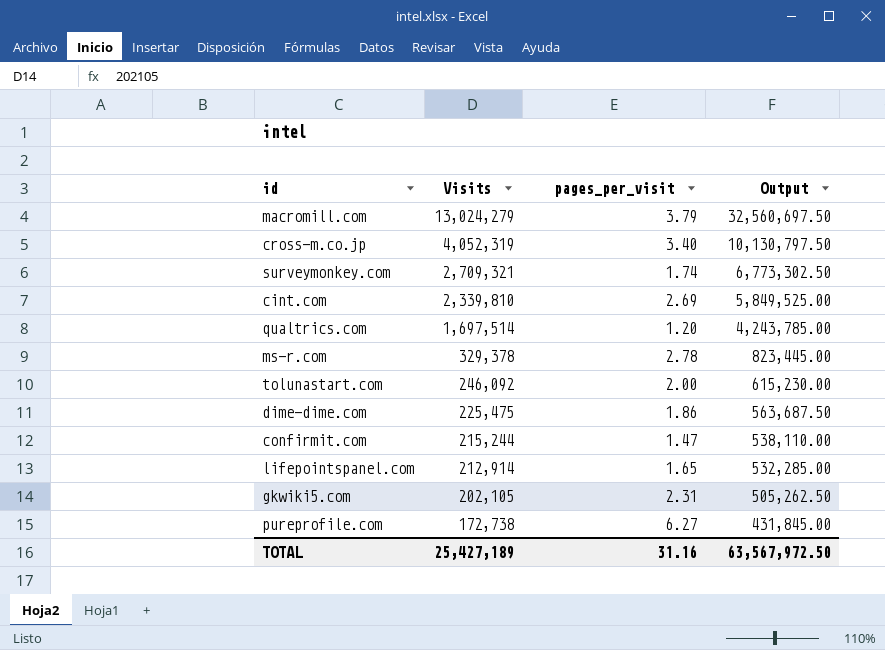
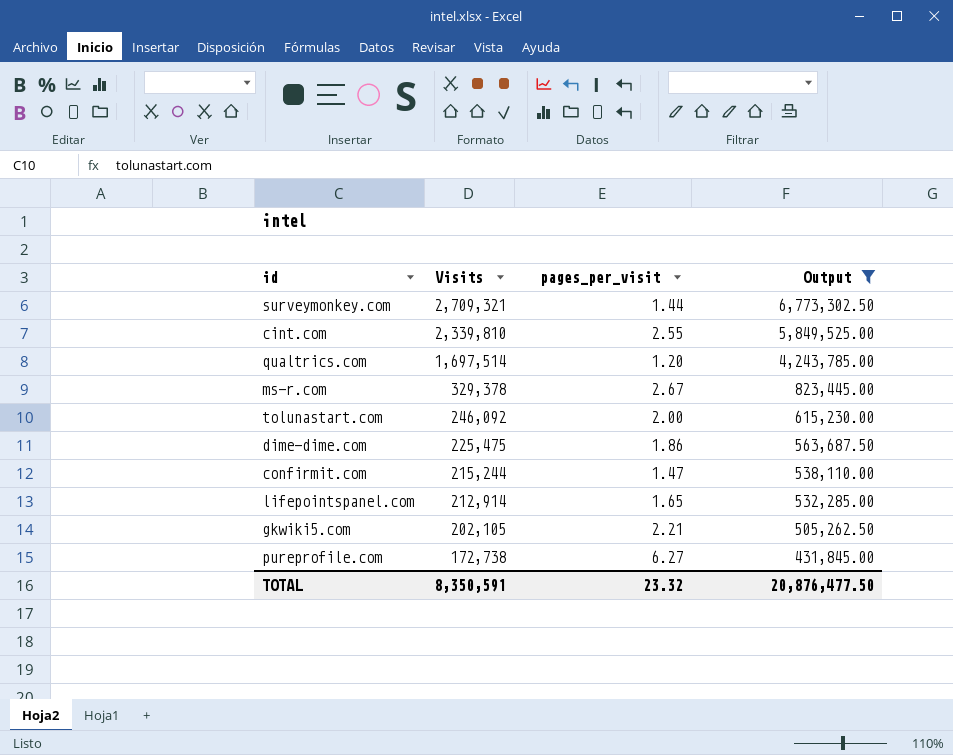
filter: none -> Output <= 6,773,302.50
surveymonkey.com | pages_per_visit: 1.74 -> 1.44
cint.com | pages_per_visit: 2.69 -> 2.55
ms-r.com | pages_per_visit: 2.78 -> 2.67
gkwiki5.com | pages_per_visit: 2.31 -> 2.21
TOTAL | Visits: 25,427,189 -> 8,350,591
TOTAL | pages_per_visit: 31.16 -> 23.32
TOTAL | Output: 63,567,972.50 -> 20,876,477.50

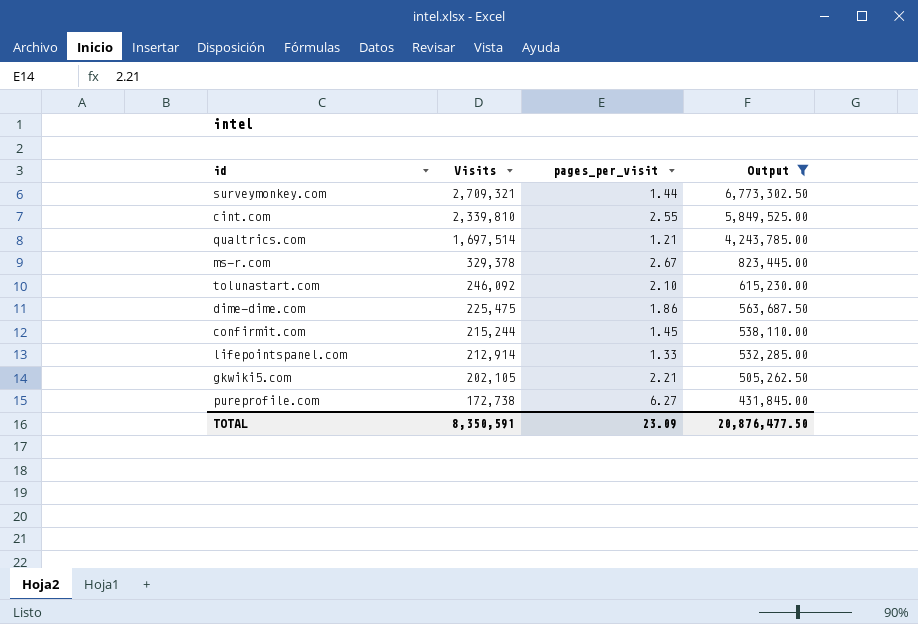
qualtrics.com | pages_per_visit: 1.20 -> 1.21
tolunastart.com | pages_per_visit: 2.00 -> 2.10
confirmit.com | pages_per_visit: 1.47 -> 1.45
lifepointspanel.com | pages_per_visit: 1.65 -> 1.33
TOTAL | pages_per_visit: 23.32 -> 23.09

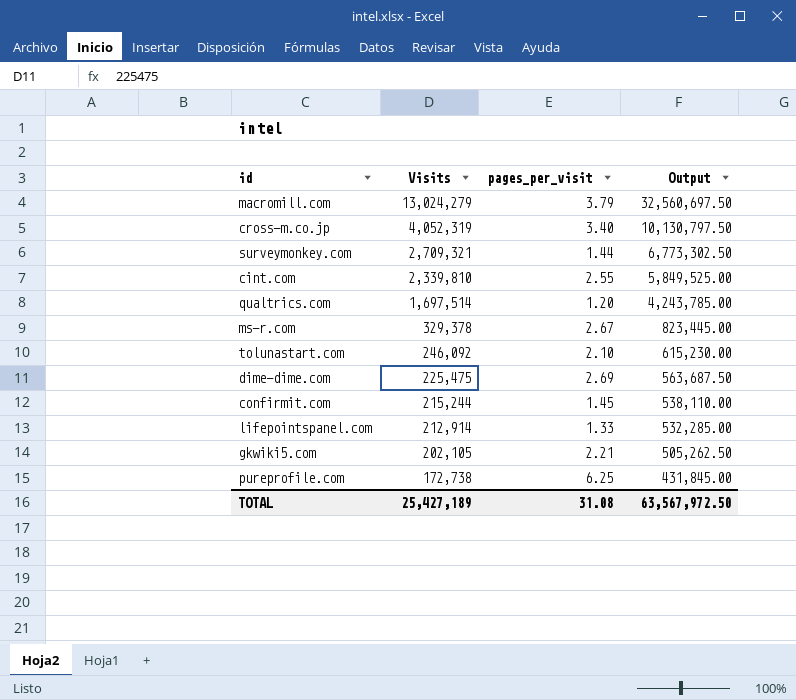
filter: Output <= 6,773,302.50 -> none
qualtrics.com | pages_per_visit: 1.21 -> 1.20
dime-dime.com | pages_per_visit: 1.86 -> 2.69
pureprofile.com | pages_per_visit: 6.27 -> 6.25
TOTAL | Visits: 8,350,591 -> 25,427,189
TOTAL | pages_per_visit: 23.09 -> 31.08
TOTAL | Output: 20,876,477.50 -> 63,567,972.50

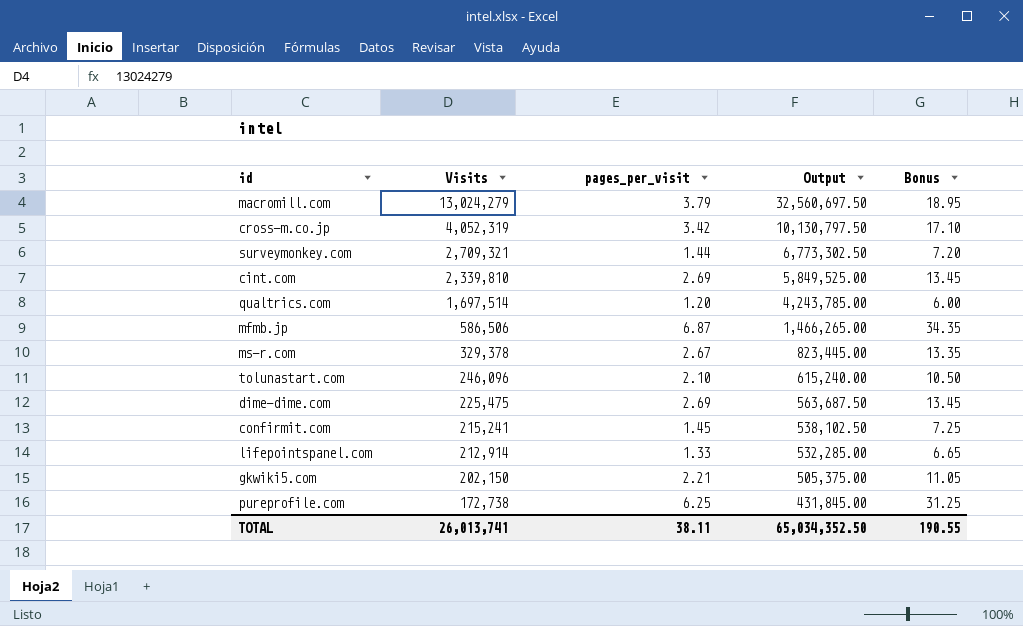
column Bonus | formula: none -> [pages_per_visit] * 5
cross-m.co.jp | pages_per_visit: 3.40 -> 3.42
cint.com | pages_per_visit: 2.55 -> 2.69
row mfmb.jp: none -> 586,506 | 6.87 | 1,466,265.00 | 34.35
tolunastart.com | Visits: 246,092 -> 246,096
tolunastart.com | Output: 615,230.00 -> 615,240.00
confirmit.com | Visits: 215,244 -> 215,241
confirmit.com | Output: 538,110.00 -> 538,102.50
gkwiki5.com | Visits: 202,105 -> 202,150
gkwiki5.com | Output: 505,262.50 -> 505,375.00
TOTAL | Visits: 25,427,189 -> 26,013,741
TOTAL | pages_per_visit: 31.08 -> 38.11
TOTAL | Output: 63,567,972.50 -> 65,034,352.50

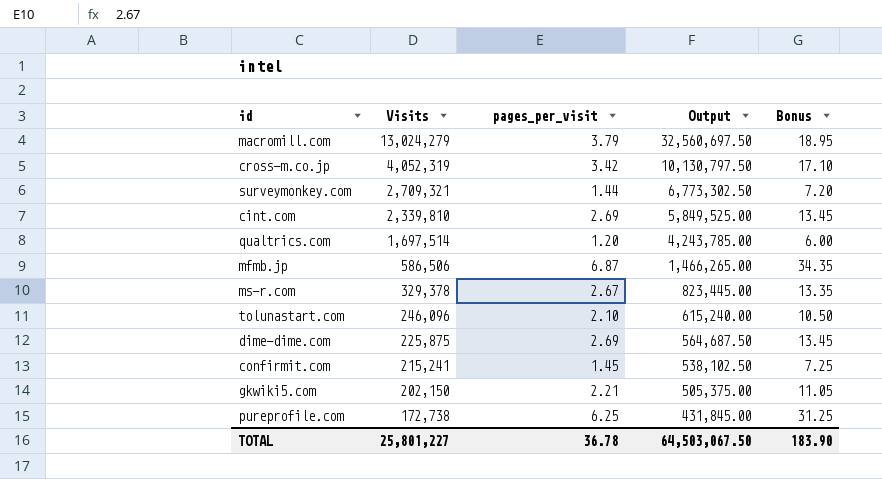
row lifepointspanel.com: 212,914 | 1.33 | 532,285.00 | 6.65 -> none
dime-dime.com | Visits: 225,475 -> 225,875
dime-dime.com | Output: 563,687.50 -> 564,687.50
TOTAL | Visits: 26,013,741 -> 25,801,227
TOTAL | pages_per_visit: 38.11 -> 36.78
TOTAL | Output: 65,034,352.50 -> 64,503,067.50
TOTAL | Bonus: 190.55 -> 183.90

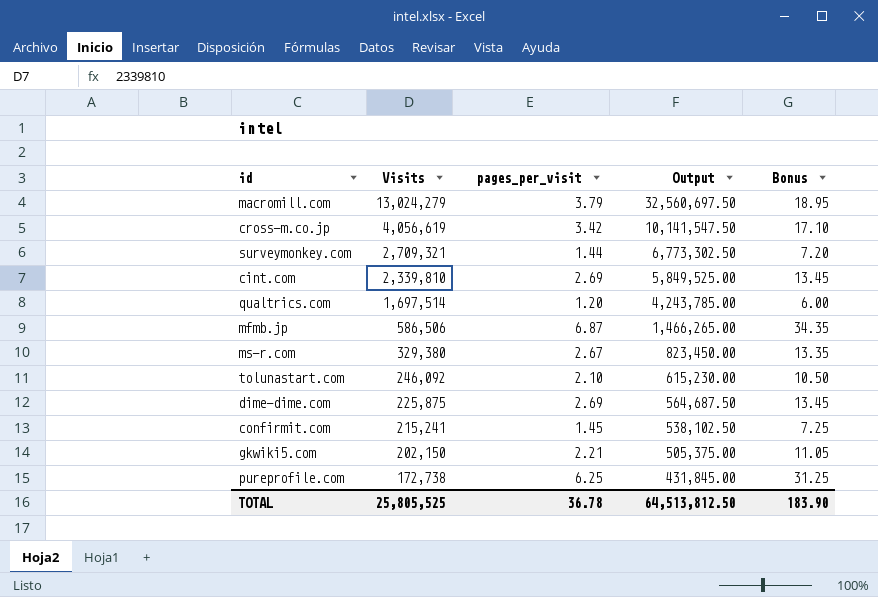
cross-m.co.jp | Visits: 4,052,319 -> 4,056,619
cross-m.co.jp | Output: 10,130,797.50 -> 10,141,547.50
ms-r.com | Visits: 329,378 -> 329,380
ms-r.com | Output: 823,445.00 -> 823,450.00
tolunastart.com | Visits: 246,096 -> 246,092
tolunastart.com | Output: 615,240.00 -> 615,230.00
TOTAL | Visits: 25,801,227 -> 25,805,525
TOTAL | Output: 64,503,067.50 -> 64,513,812.50

